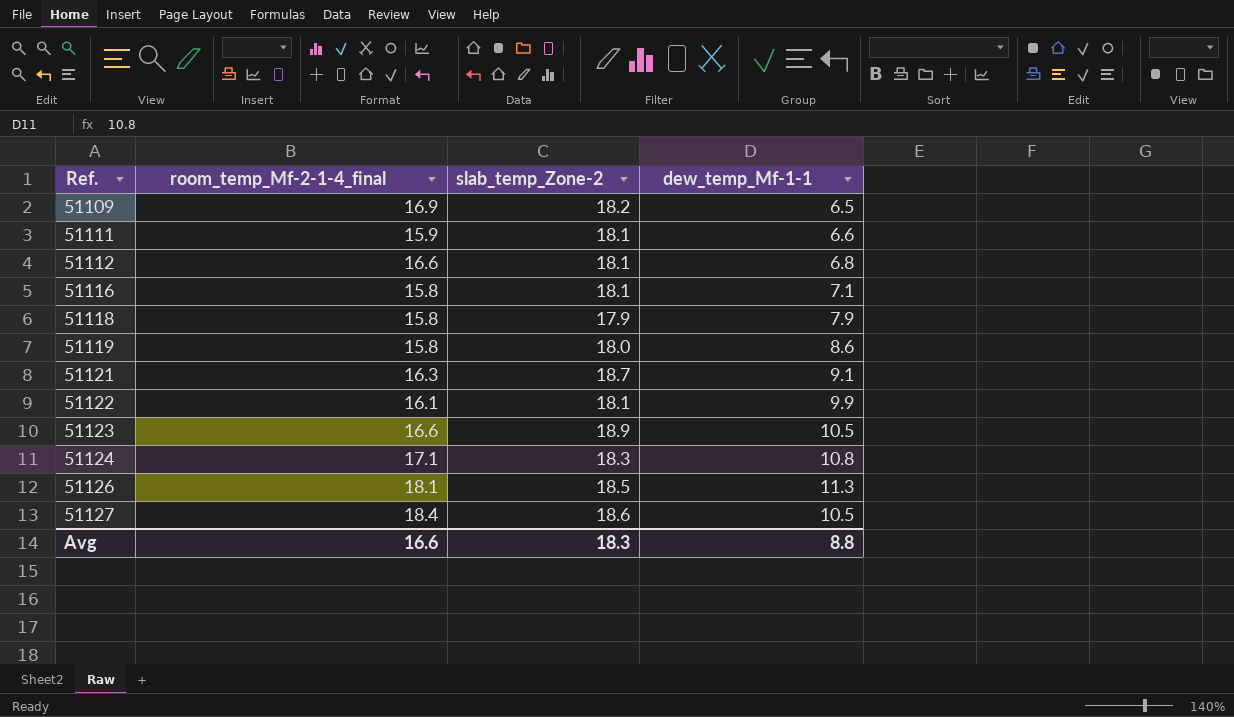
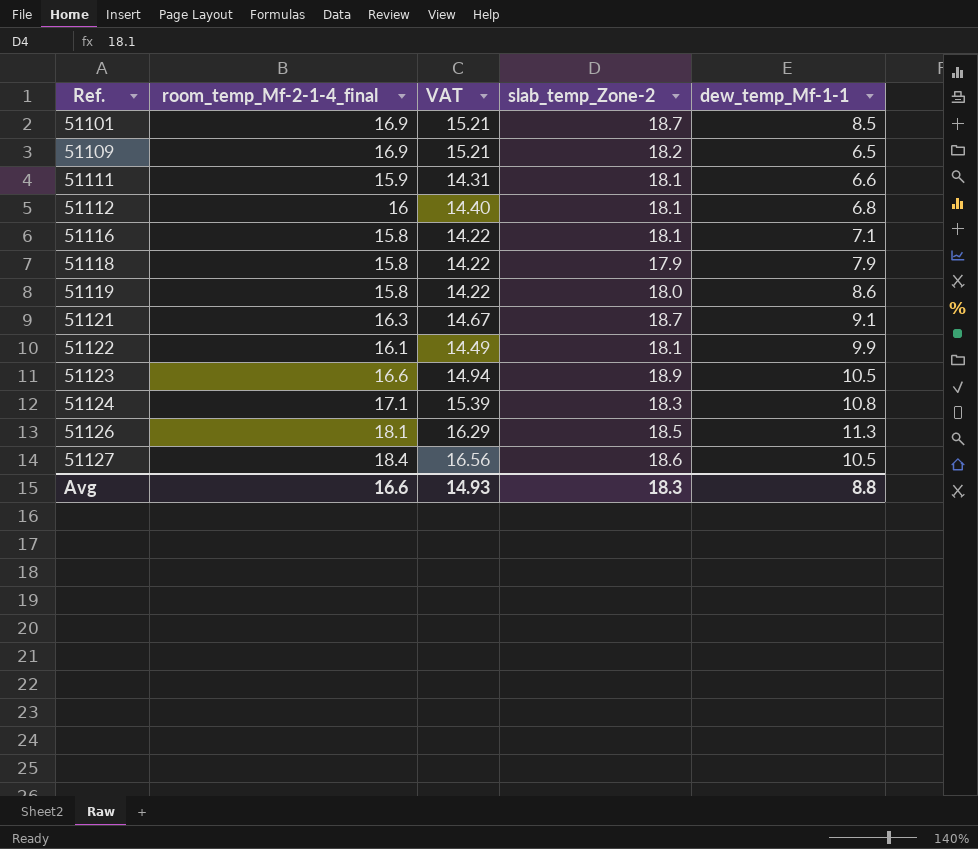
column VAT | formula: none -> [room_temp_Mf-2-1-4_final] * 0.9
row 51101: none -> 16.9 | 15.21 | 18.7 | 8.5
51112 | room_temp_Mf-2-1-4_final: 16.6 -> 16

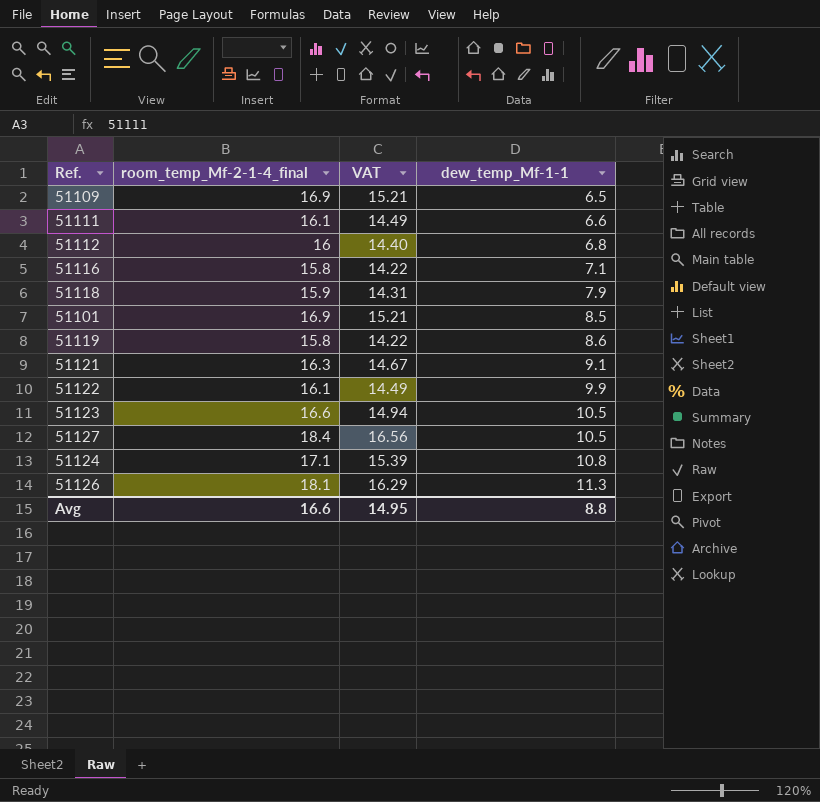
row order: Ref. ascending -> dew_temp_Mf-1-1 ascending
column slab_temp_Zone-2 | position: 4 -> none
51111 | room_temp_Mf-2-1-4_final: 15.9 -> 16.1
51111 | VAT: 14.31 -> 14.49
51118 | room_temp_Mf-2-1-4_final: 15.8 -> 15.9
51118 | VAT: 14.22 -> 14.31
Avg | VAT: 14.93 -> 14.95

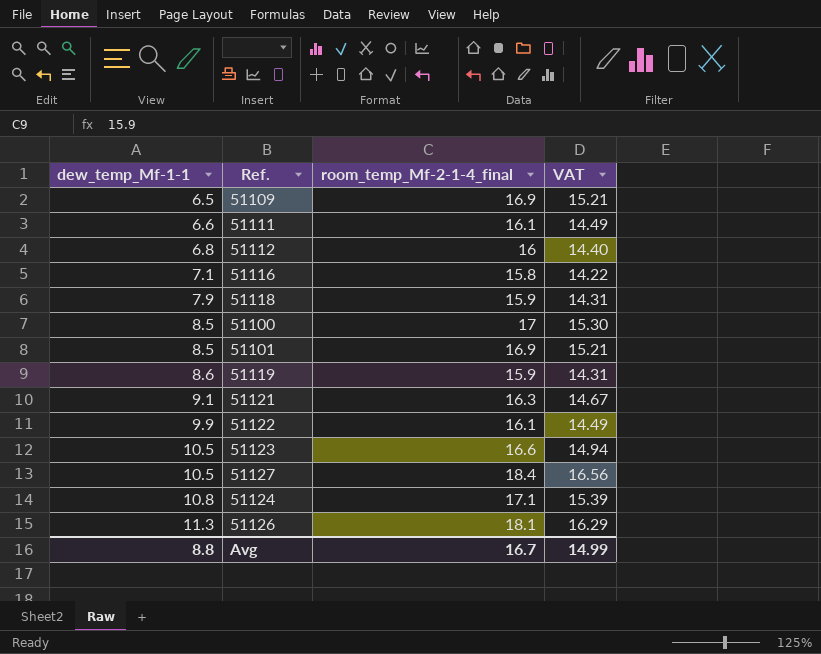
column dew_temp_Mf-1-1 | position: 4 -> 1
row 51100: none -> 8.5 | 17 | 15.30
51119 | room_temp_Mf-2-1-4_final: 15.8 -> 15.9
51119 | VAT: 14.22 -> 14.31
Avg | room_temp_Mf-2-1-4_final: 16.6 -> 16.7
Avg | VAT: 14.95 -> 14.99

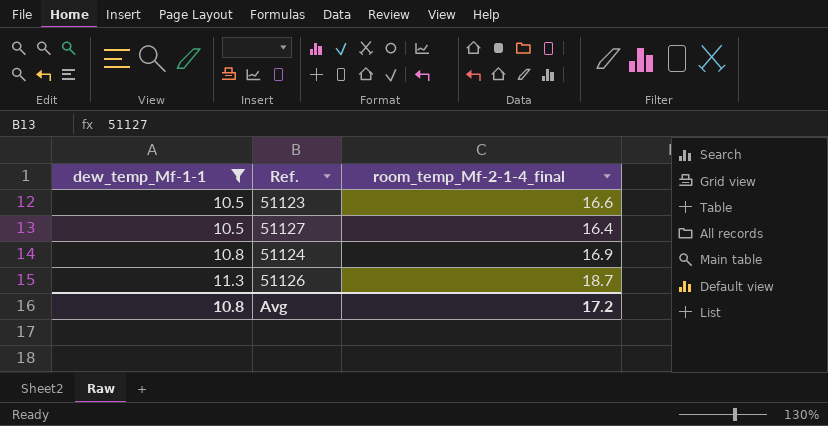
filter: none -> dew_temp_Mf-1-1 >= 10.5
column VAT | formula: [room_temp_Mf-2-1-4_final] * 0.9 -> none
51127 | room_temp_Mf-2-1-4_final: 18.4 -> 16.4
51124 | room_temp_Mf-2-1-4_final: 17.1 -> 16.9
51126 | room_temp_Mf-2-1-4_final: 18.1 -> 18.7
Avg | dew_temp_Mf-1-1: 8.8 -> 10.8
Avg | room_temp_Mf-2-1-4_final: 16.7 -> 17.2

